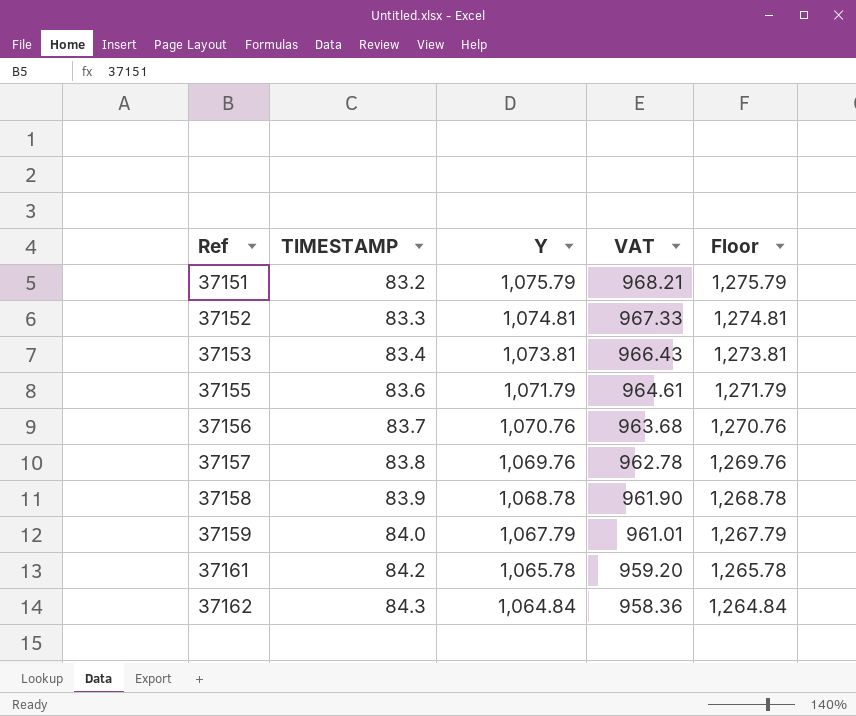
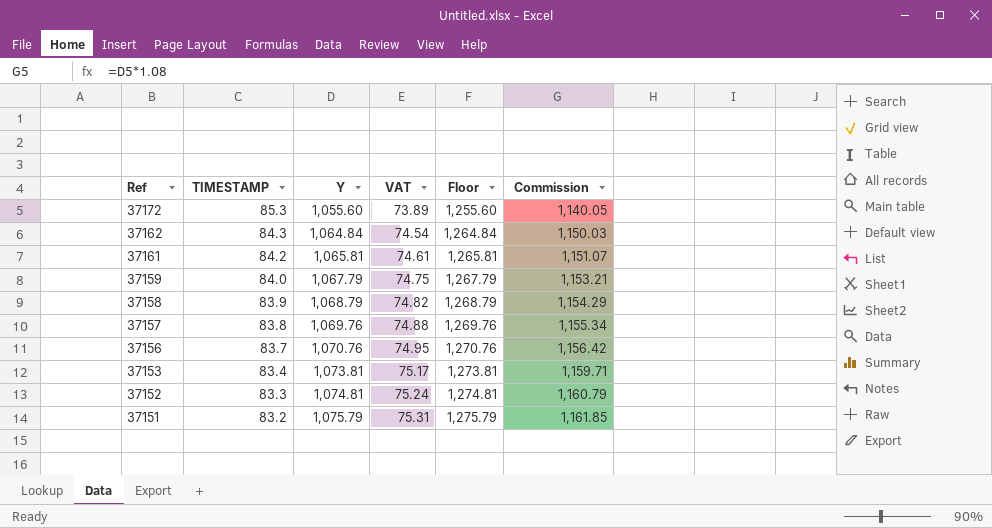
row order: Ref ascending -> Ref descending
column VAT | formula: [Y] * 0.9 -> [Y] * 0.07
column Commission | formula: none -> [Y] * 1.08
row 37155: 83.6 | 1,071.79 | 964.61 | 1,271.79 -> none
row 37172: none -> 85.3 | 1,055.60 | 73.89 | 1,255.60 | 1,140.05
37161 | Y: 1,065.78 -> 1,065.81
37161 | Floor: 1,265.78 -> 1,265.81
37158 | Y: 1,068.78 -> 1,068.79
37158 | Floor: 1,268.78 -> 1,268.79

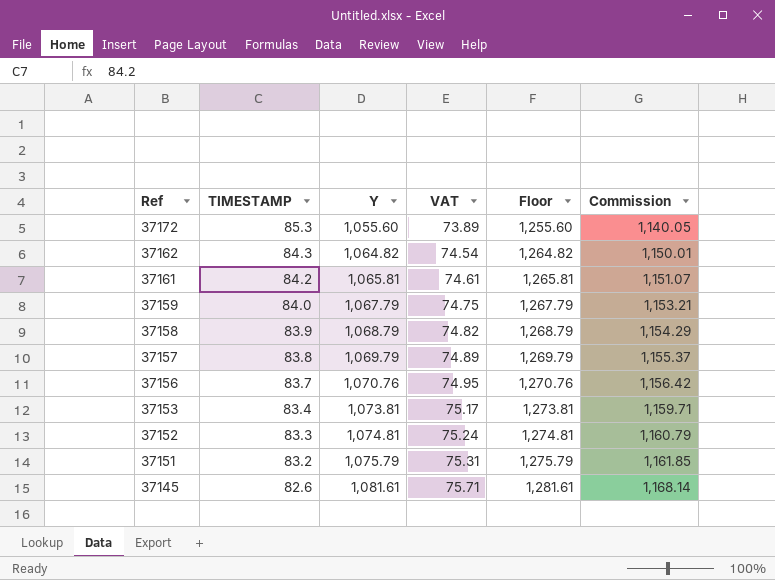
37162 | Y: 1,064.84 -> 1,064.82
37162 | Floor: 1,264.84 -> 1,264.82
37162 | Commission: 1,150.03 -> 1,150.01
37157 | Y: 1,069.76 -> 1,069.79
37157 | VAT: 74.88 -> 74.89
37157 | Floor: 1,269.76 -> 1,269.79
37157 | Commission: 1,155.34 -> 1,155.37
row 37145: none -> 82.6 | 1,081.61 | 75.71 | 1,281.61 | 1,168.14

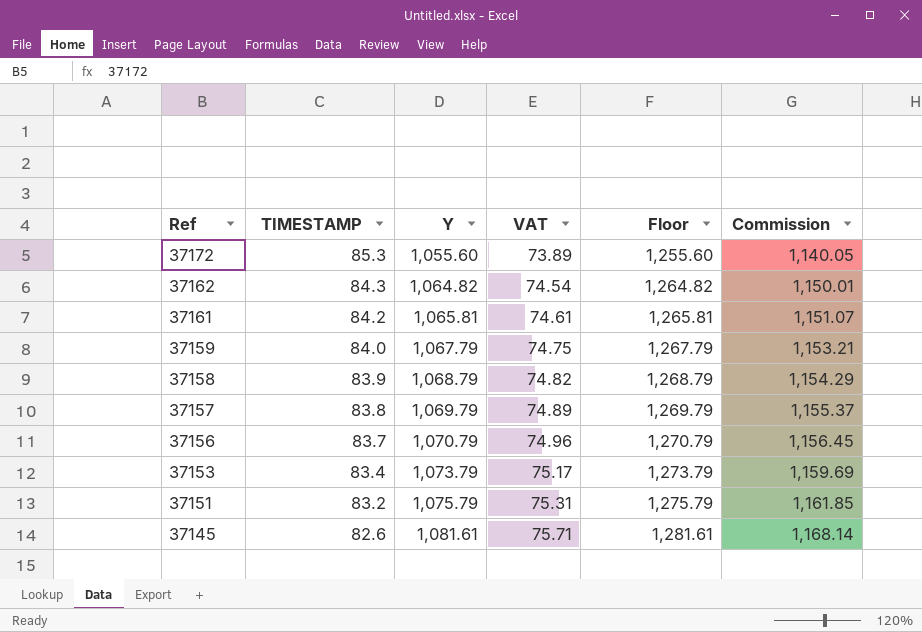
row 37152: 83.3 | 1,074.81 | 75.24 | 1,274.81 | 1,160.79 -> none
37156 | Y: 1,070.76 -> 1,070.79
37156 | VAT: 74.95 -> 74.96
37156 | Floor: 1,270.76 -> 1,270.79
37156 | Commission: 1,156.42 -> 1,156.45
37153 | Y: 1,073.81 -> 1,073.79
37153 | Floor: 1,273.81 -> 1,273.79
37153 | Commission: 1,159.71 -> 1,159.69

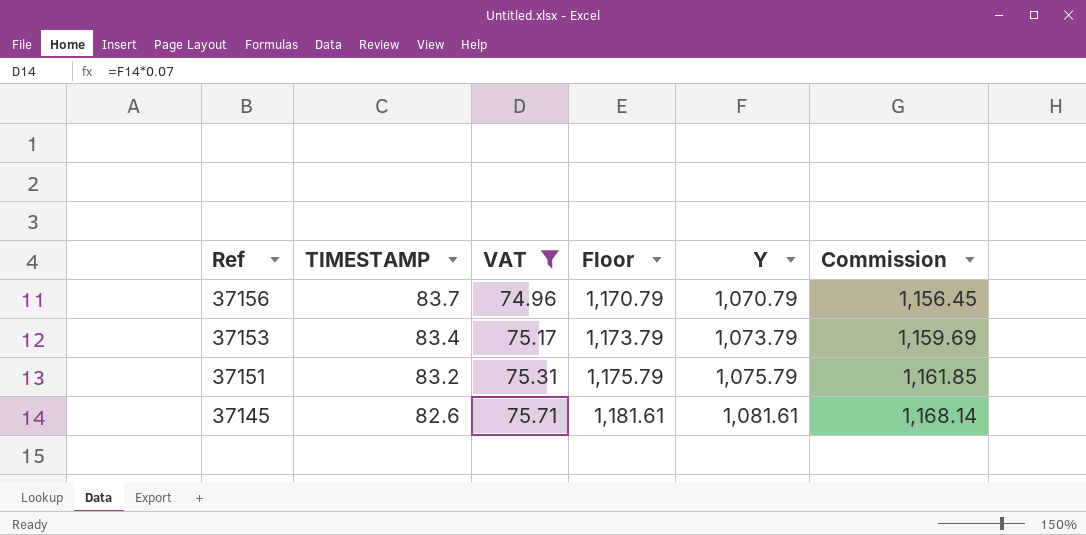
filter: none -> VAT >= 74.96
column Floor | formula: [Y] + 200 -> [Y] + 100
column Y | position: 3 -> 5

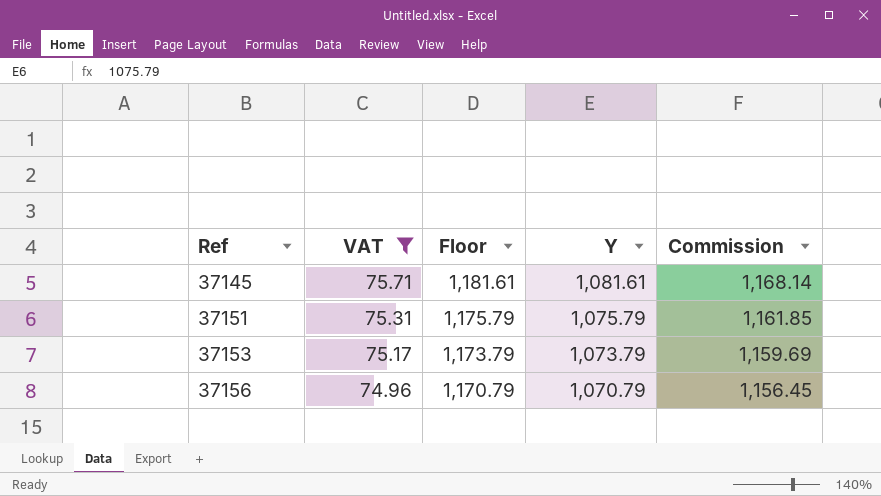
row order: Ref descending -> Ref ascending
column TIMESTAMP | position: 2 -> none

